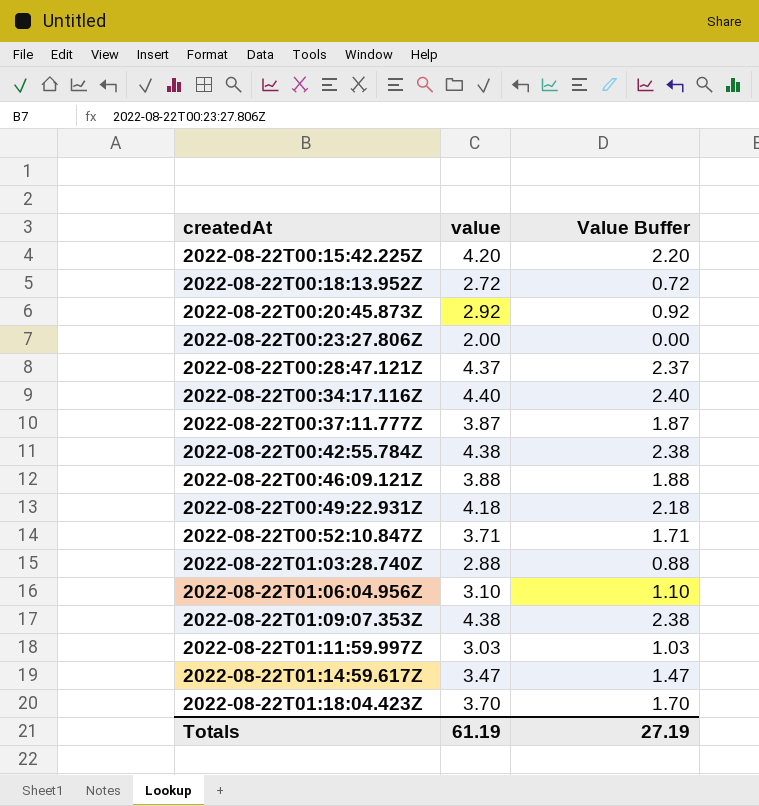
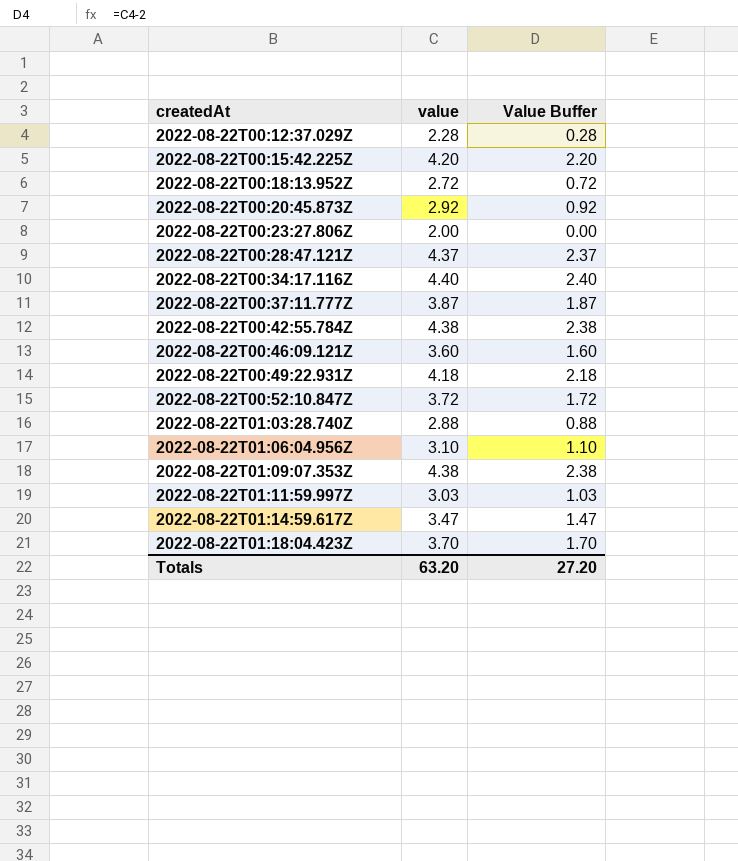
row 2022-08-22T00:12:37.029Z: none -> 2.28 | 0.28
2022-08-22T00:46:09.121Z | value: 3.88 -> 3.60
2022-08-22T00:46:09.121Z | Value Buffer: 1.88 -> 1.60
2022-08-22T00:52:10.847Z | value: 3.71 -> 3.72
2022-08-22T00:52:10.847Z | Value Buffer: 1.71 -> 1.72
Totals | value: 61.19 -> 63.20
Totals | Value Buffer: 27.19 -> 27.20

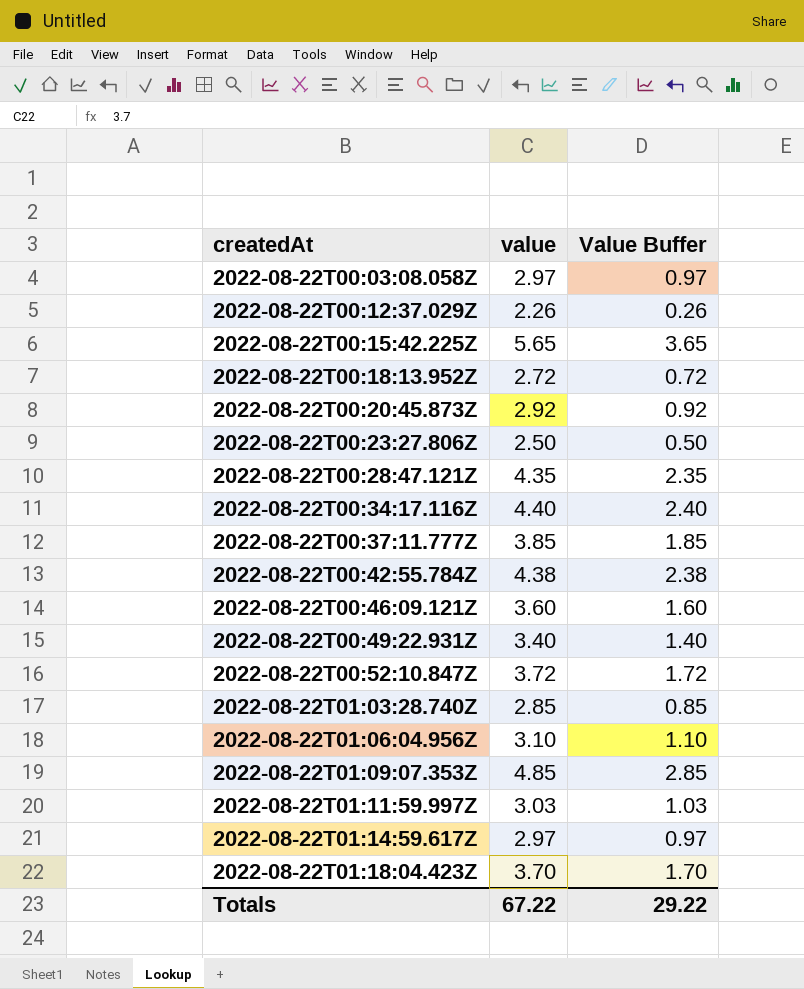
row 2022-08-22T00:03:08.058Z: none -> 2.97 | 0.97
2022-08-22T00:12:37.029Z | value: 2.28 -> 2.26
2022-08-22T00:12:37.029Z | Value Buffer: 0.28 -> 0.26
2022-08-22T00:15:42.225Z | value: 4.20 -> 5.65
2022-08-22T00:15:42.225Z | Value Buffer: 2.20 -> 3.65
2022-08-22T00:23:27.806Z | value: 2.00 -> 2.50
2022-08-22T00:23:27.806Z | Value Buffer: 0.00 -> 0.50
2022-08-22T00:28:47.121Z | value: 4.37 -> 4.35
2022-08-22T00:28:47.121Z | Value Buffer: 2.37 -> 2.35
2022-08-22T00:37:11.777Z | value: 3.87 -> 3.85
2022-08-22T00:37:11.777Z | Value Buffer: 1.87 -> 1.85
2022-08-22T00:49:22.931Z | value: 4.18 -> 3.40
2022-08-22T00:49:22.931Z | Value Buffer: 2.18 -> 1.40
2022-08-22T01:03:28.740Z | value: 2.88 -> 2.85
2022-08-22T01:03:28.740Z | Value Buffer: 0.88 -> 0.85
2022-08-22T01:09:07.353Z | value: 4.38 -> 4.85
2022-08-22T01:09:07.353Z | Value Buffer: 2.38 -> 2.85
2022-08-22T01:14:59.617Z | value: 3.47 -> 2.97
2022-08-22T01:14:59.617Z | Value Buffer: 1.47 -> 0.97
Totals | value: 63.20 -> 67.22
Totals | Value Buffer: 27.20 -> 29.22

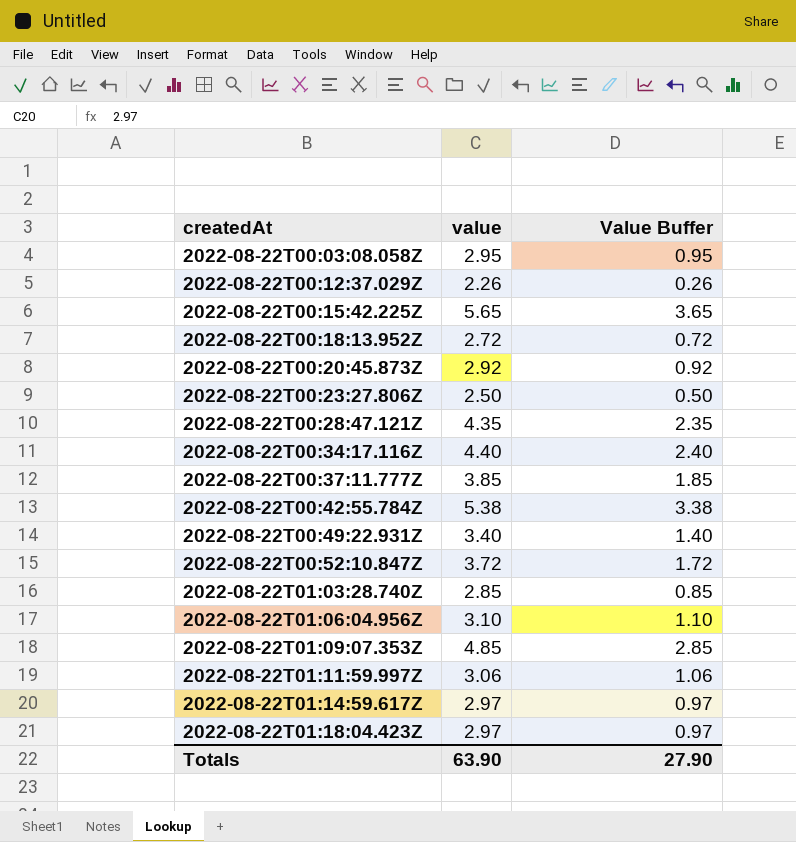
row 2022-08-22T00:46:09.121Z: 3.60 | 1.60 -> none
2022-08-22T00:03:08.058Z | value: 2.97 -> 2.95
2022-08-22T00:03:08.058Z | Value Buffer: 0.97 -> 0.95
2022-08-22T00:42:55.784Z | value: 4.38 -> 5.38
2022-08-22T00:42:55.784Z | Value Buffer: 2.38 -> 3.38
2022-08-22T01:11:59.997Z | value: 3.03 -> 3.06
2022-08-22T01:11:59.997Z | Value Buffer: 1.03 -> 1.06
2022-08-22T01:18:04.423Z | value: 3.70 -> 2.97
2022-08-22T01:18:04.423Z | Value Buffer: 1.70 -> 0.97
Totals | value: 67.22 -> 63.90
Totals | Value Buffer: 29.22 -> 27.90

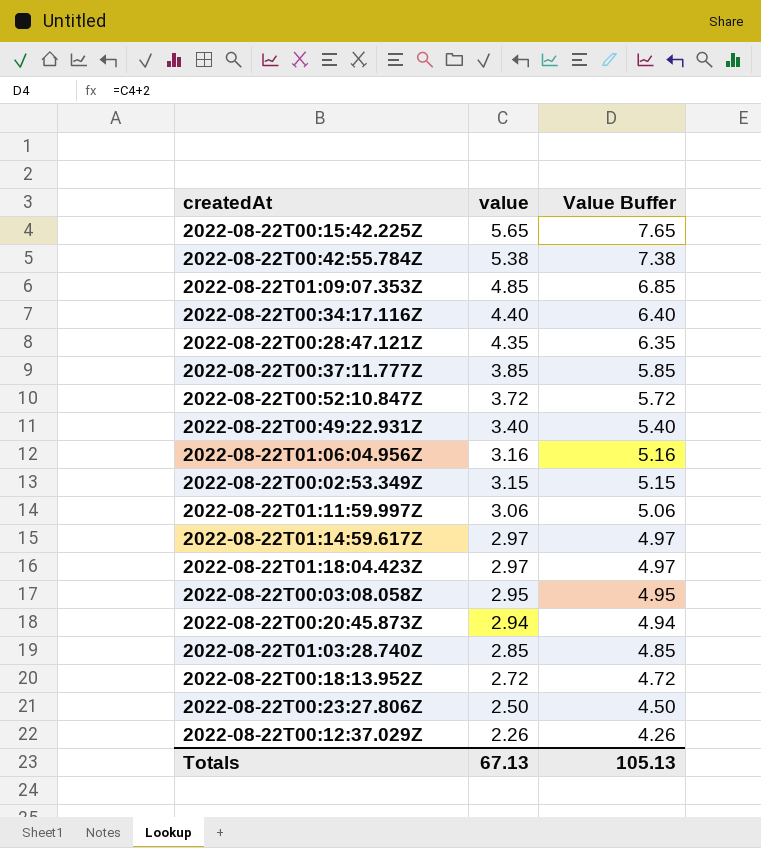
row order: createdAt ascending -> value descending
column Value Buffer | formula: [value] - 2 -> [value] + 2
2022-08-22T01:06:04.956Z | value: 3.10 -> 3.16
row 2022-08-22T00:02:53.349Z: none -> 3.15 | 5.15
2022-08-22T00:20:45.873Z | value: 2.92 -> 2.94
Totals | value: 63.90 -> 67.13
Totals | Value Buffer: 27.90 -> 105.13

